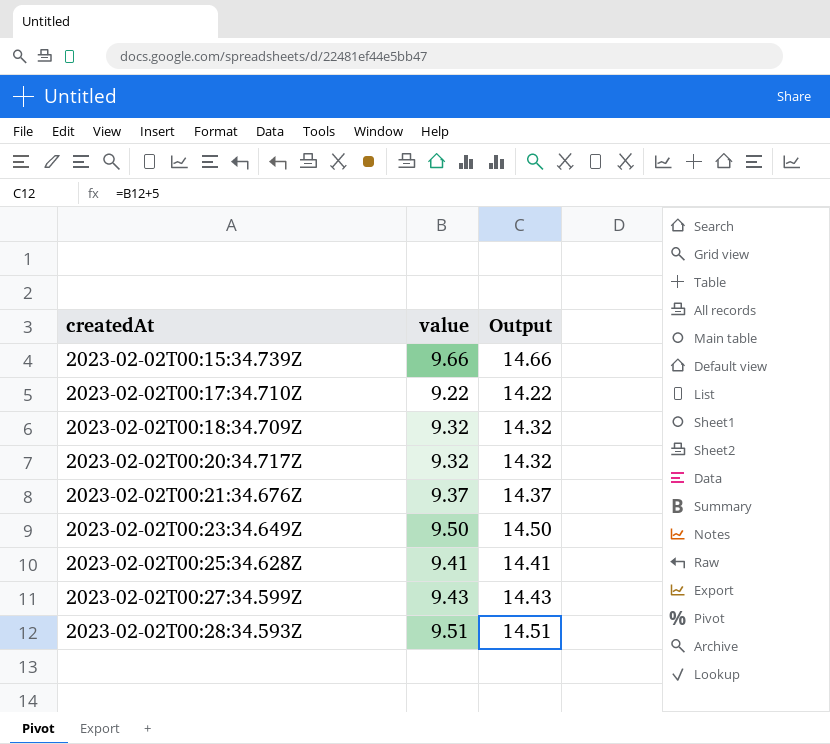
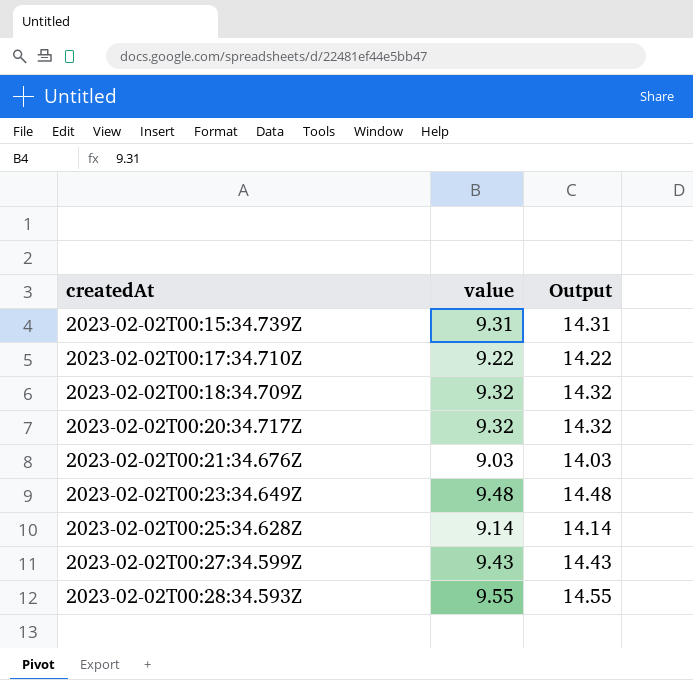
2023-02-02T00:15:34.739Z | value: 9.66 -> 9.31
2023-02-02T00:15:34.739Z | Output: 14.66 -> 14.31
2023-02-02T00:21:34.676Z | value: 9.37 -> 9.03
2023-02-02T00:21:34.676Z | Output: 14.37 -> 14.03
2023-02-02T00:23:34.649Z | value: 9.50 -> 9.48
2023-02-02T00:23:34.649Z | Output: 14.50 -> 14.48
2023-02-02T00:25:34.628Z | value: 9.41 -> 9.14
2023-02-02T00:25:34.628Z | Output: 14.41 -> 14.14
2023-02-02T00:28:34.593Z | value: 9.51 -> 9.55
2023-02-02T00:28:34.593Z | Output: 14.51 -> 14.55

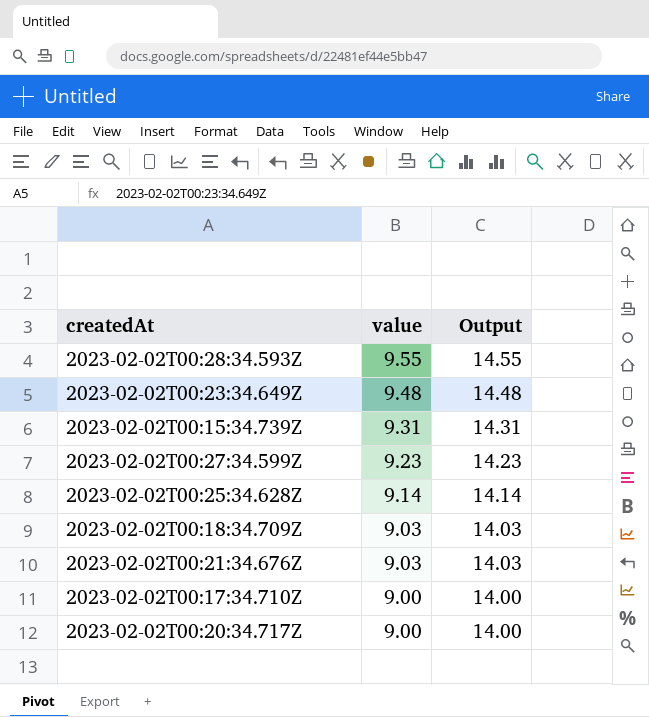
row order: createdAt ascending -> value descending
2023-02-02T00:27:34.599Z | value: 9.43 -> 9.23
2023-02-02T00:27:34.599Z | Output: 14.43 -> 14.23
2023-02-02T00:18:34.709Z | value: 9.32 -> 9.03
2023-02-02T00:18:34.709Z | Output: 14.32 -> 14.03
2023-02-02T00:17:34.710Z | value: 9.22 -> 9.00
2023-02-02T00:17:34.710Z | Output: 14.22 -> 14.00
2023-02-02T00:20:34.717Z | value: 9.32 -> 9.00
2023-02-02T00:20:34.717Z | Output: 14.32 -> 14.00

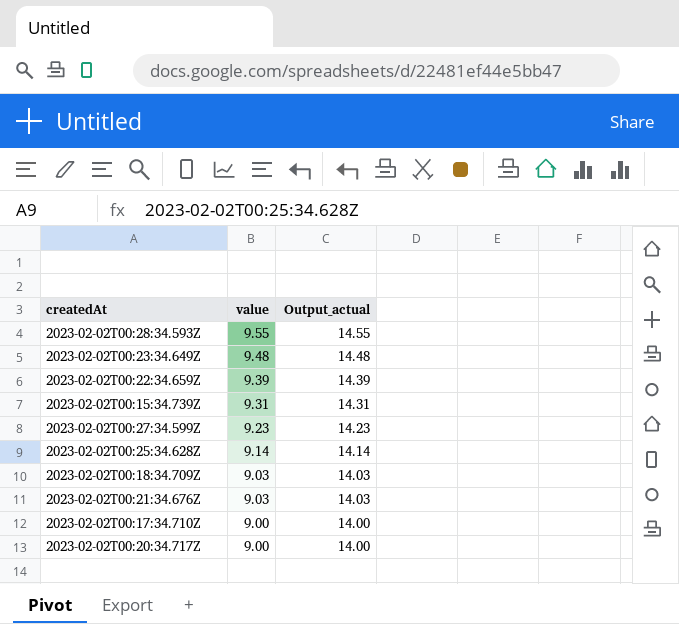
column name: Output -> Output_actual
row 2023-02-02T00:22:34.659Z: none -> 9.39 | 14.39

